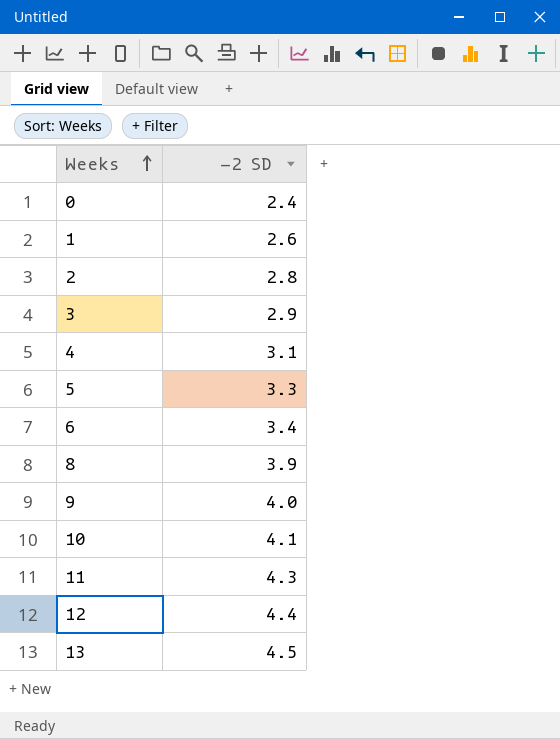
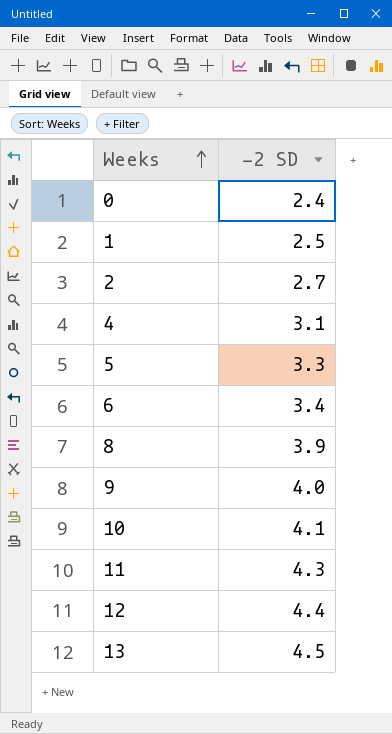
row 3: 2.9 -> none
1 | -2 SD: 2.6 -> 2.5
2 | -2 SD: 2.8 -> 2.7

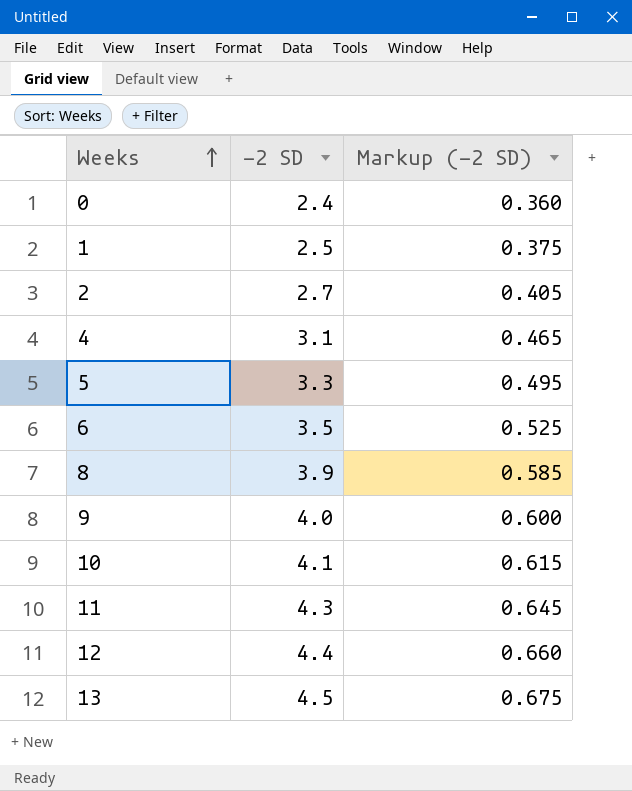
column Markup (-2 SD) | formula: none -> [-2 SD] * 0.15
6 | -2 SD: 3.4 -> 3.5

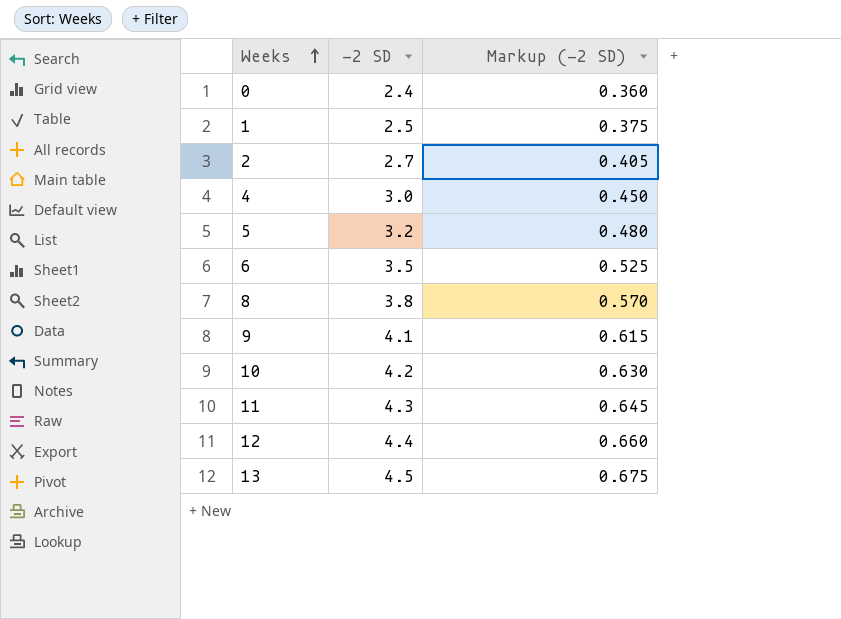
4 | -2 SD: 3.1 -> 3.0
4 | Markup (-2 SD): 0.465 -> 0.450
5 | -2 SD: 3.3 -> 3.2
5 | Markup (-2 SD): 0.495 -> 0.480
8 | -2 SD: 3.9 -> 3.8
8 | Markup (-2 SD): 0.585 -> 0.570
9 | -2 SD: 4.0 -> 4.1
9 | Markup (-2 SD): 0.600 -> 0.615
10 | -2 SD: 4.1 -> 4.2
10 | Markup (-2 SD): 0.615 -> 0.630

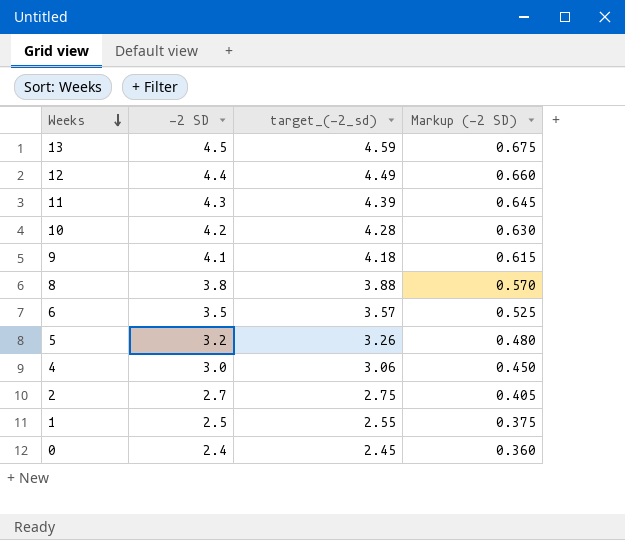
row order: Weeks ascending -> Weeks descending
column target_(-2_sd) | formula: none -> [-2 SD] * 1.02

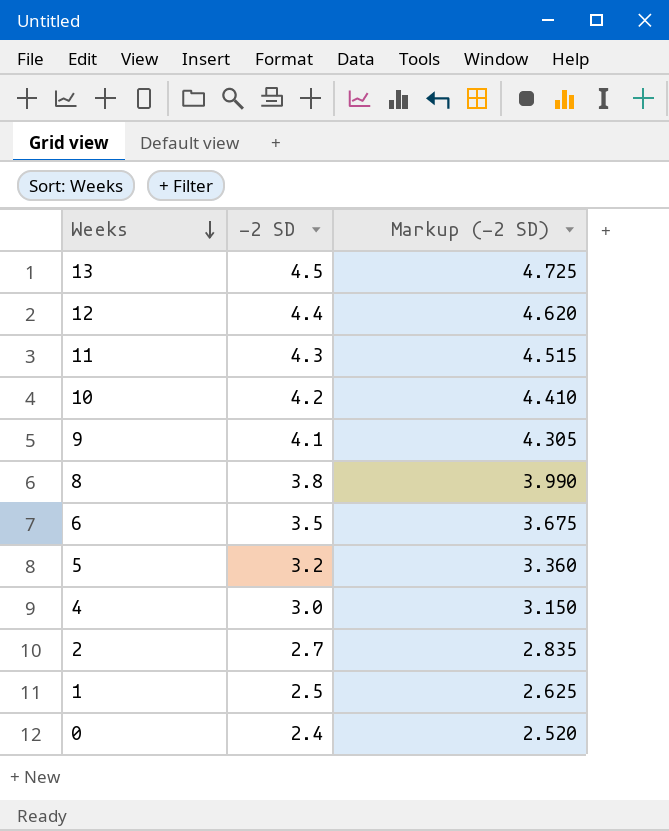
column target_(-2_sd) | formula: [-2 SD] * 1.02 -> none
column Markup (-2 SD) | formula: [-2 SD] * 0.15 -> [-2 SD] * 1.05

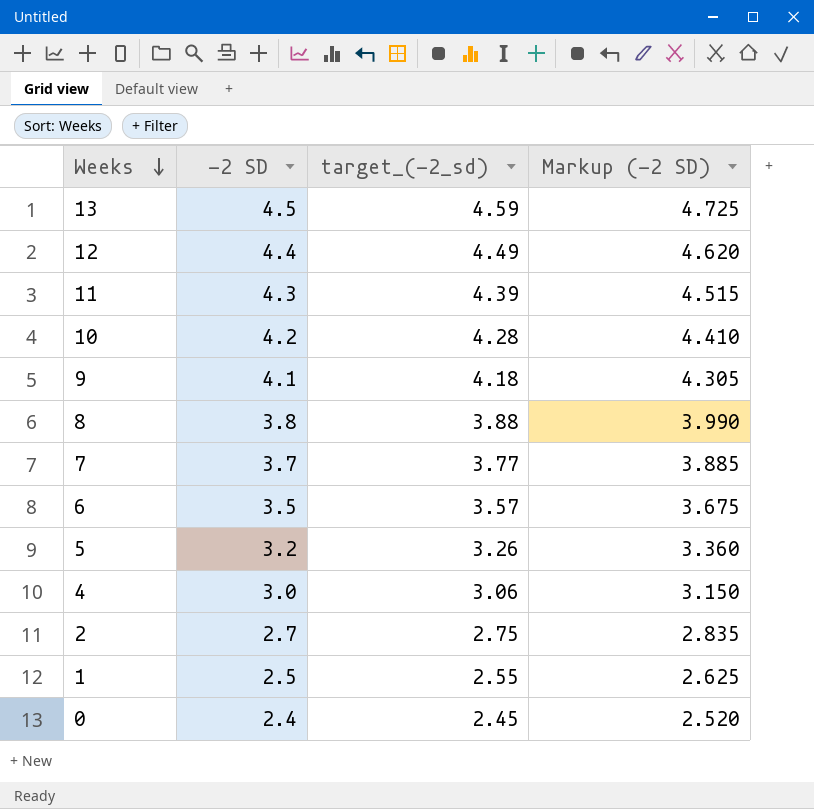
column target_(-2_sd) | formula: none -> [-2 SD] * 1.02
row 7: none -> 3.7 | 3.77 | 3.885

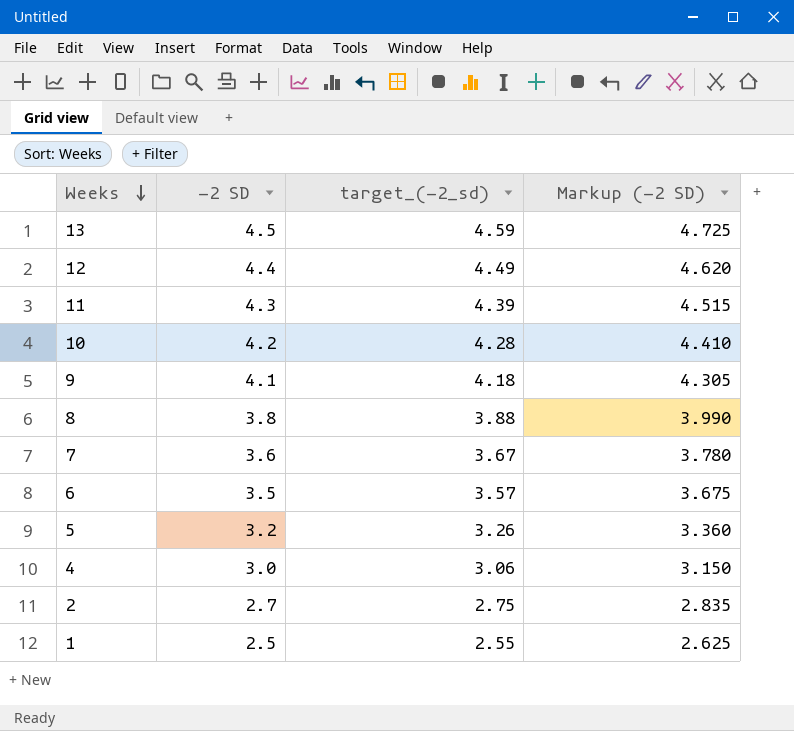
row 0: 2.4 | 2.45 | 2.520 -> none
7 | -2 SD: 3.7 -> 3.6
7 | target_(-2_sd): 3.77 -> 3.67
7 | Markup (-2 SD): 3.885 -> 3.780

